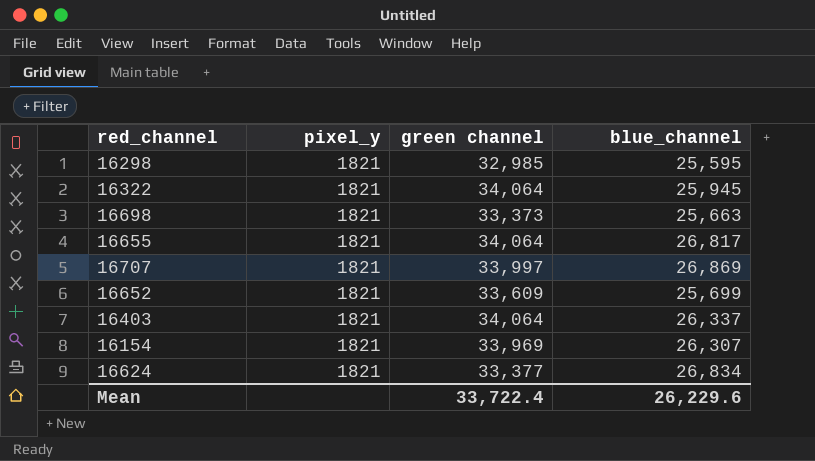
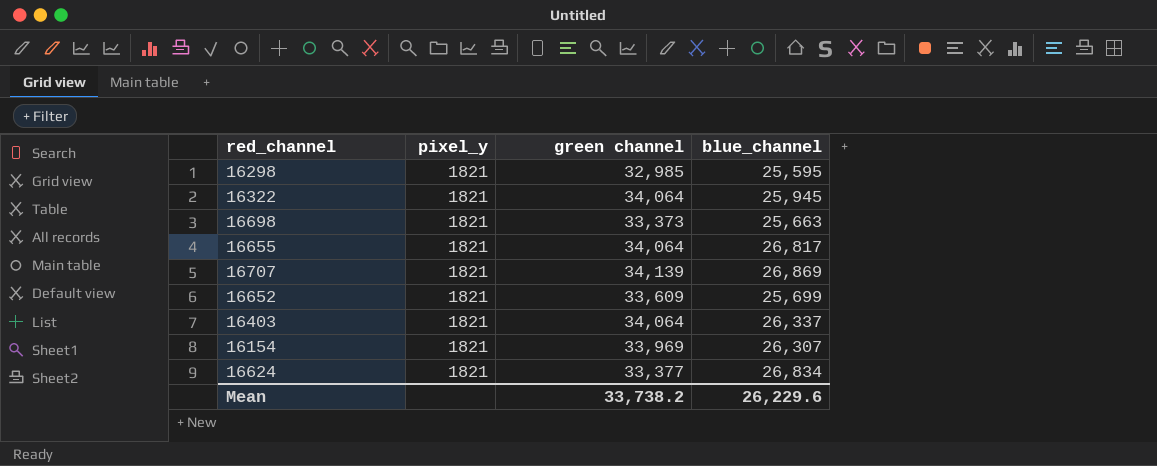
16707 | green channel: 33,997 -> 34,139
Mean | green channel: 33,722.4 -> 33,738.2

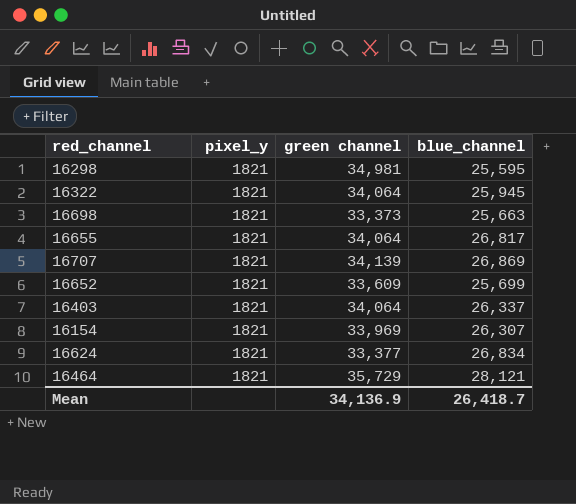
16298 | green channel: 32,985 -> 34,981
row 16464: none -> 1821 | 35,729 | 28,121
Mean | green channel: 33,738.2 -> 34,136.9
Mean | blue_channel: 26,229.6 -> 26,418.7

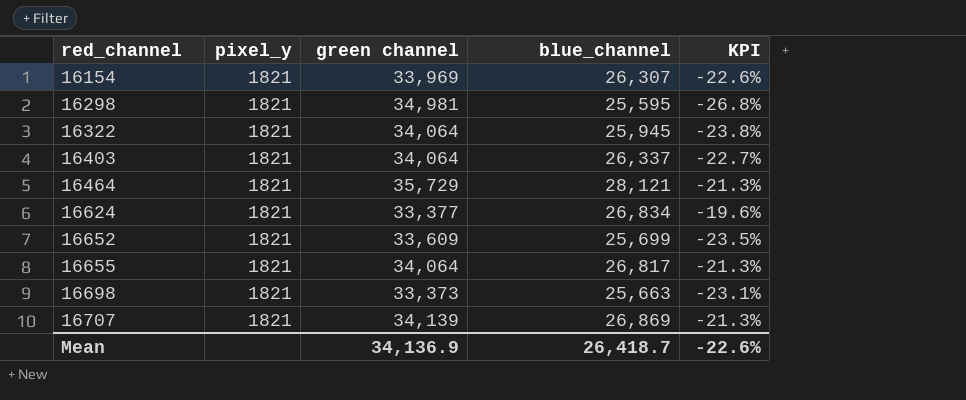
row order: none -> red_channel ascending
column KPI | formula: none -> ([blue_channel] - [green channel]) / [green channel]

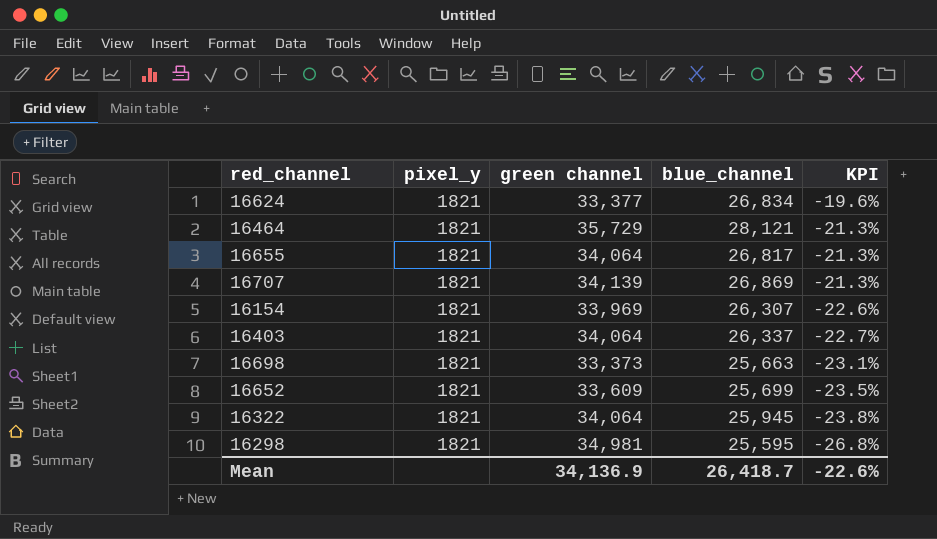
row order: red_channel ascending -> KPI descending

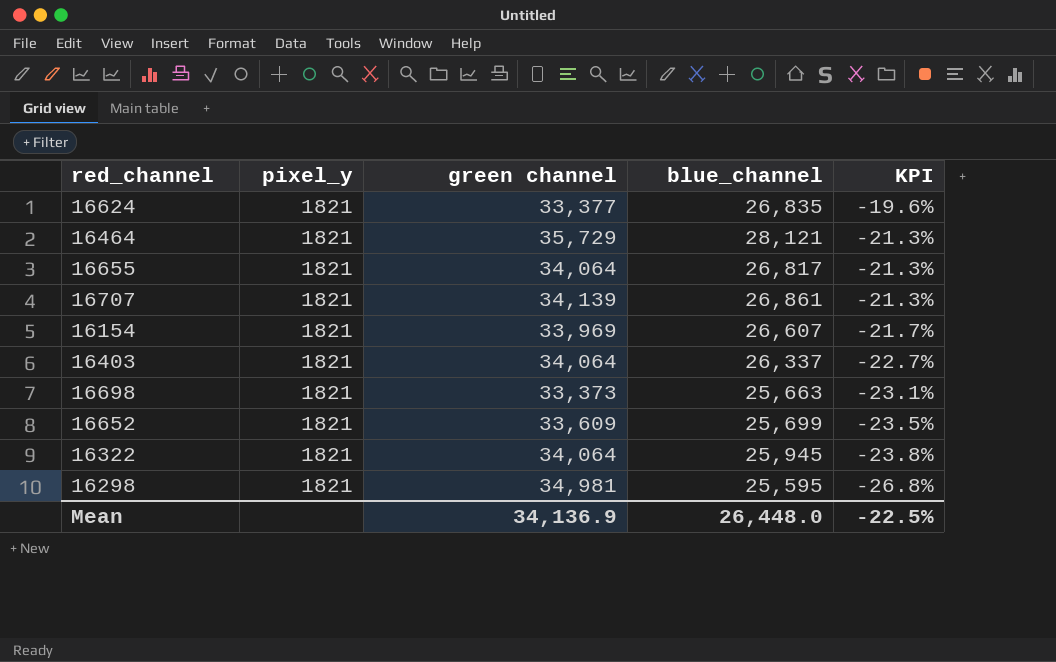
16624 | blue_channel: 26,834 -> 26,835
16707 | blue_channel: 26,869 -> 26,861
16154 | blue_channel: 26,307 -> 26,607
16154 | KPI: -22.6% -> -21.7%
Mean | blue_channel: 26,418.7 -> 26,448.0
Mean | KPI: -22.6% -> -22.5%

